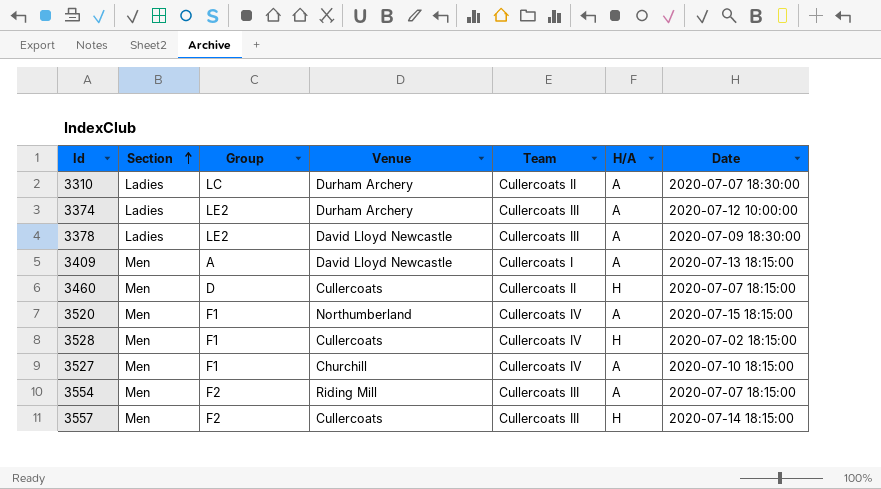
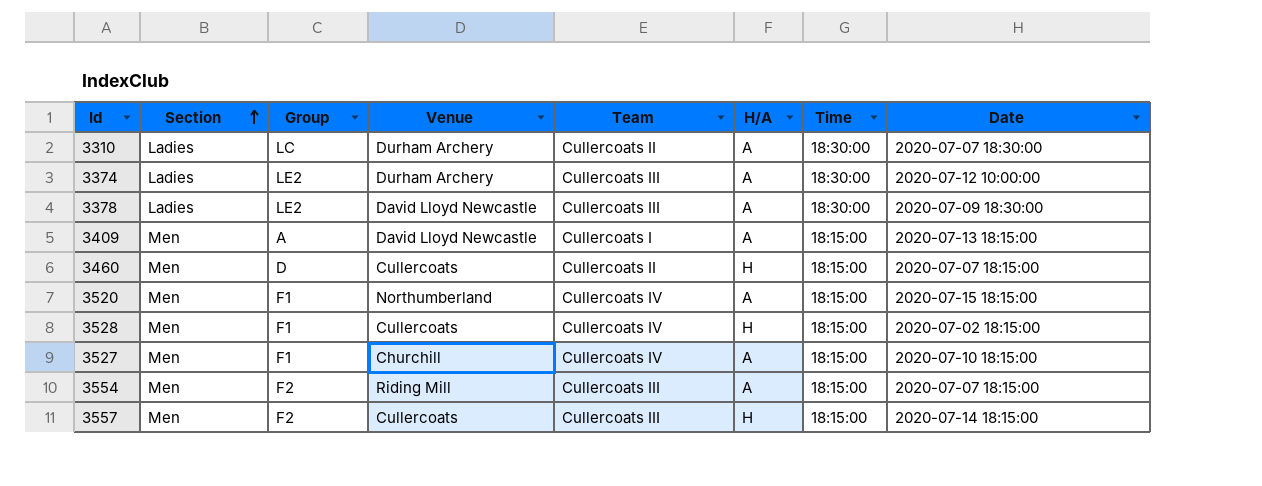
column Time | position: none -> 7

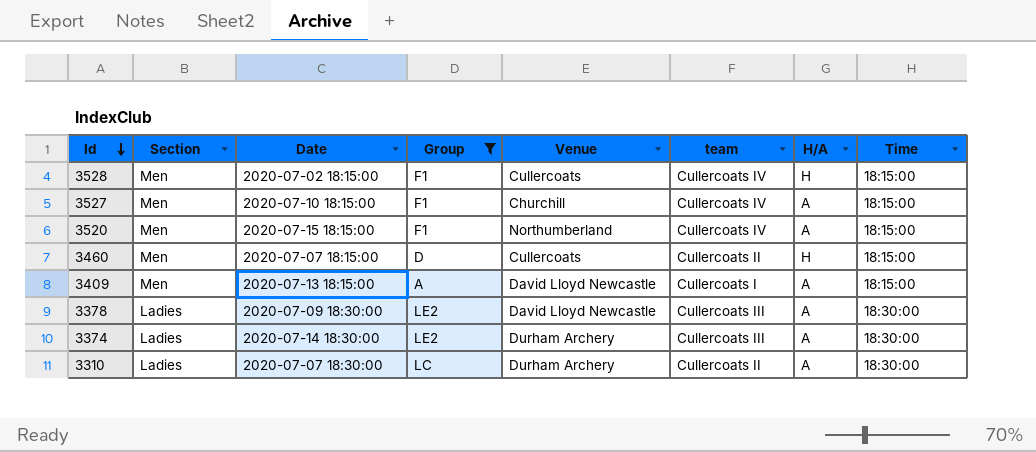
filter: none -> Group != F2
row order: Section ascending -> Id descending
column Date | position: 8 -> 3
column name: Team -> team
3374 | Date: 2020-07-12 10:00:00 -> 2020-07-14 18:30:00

